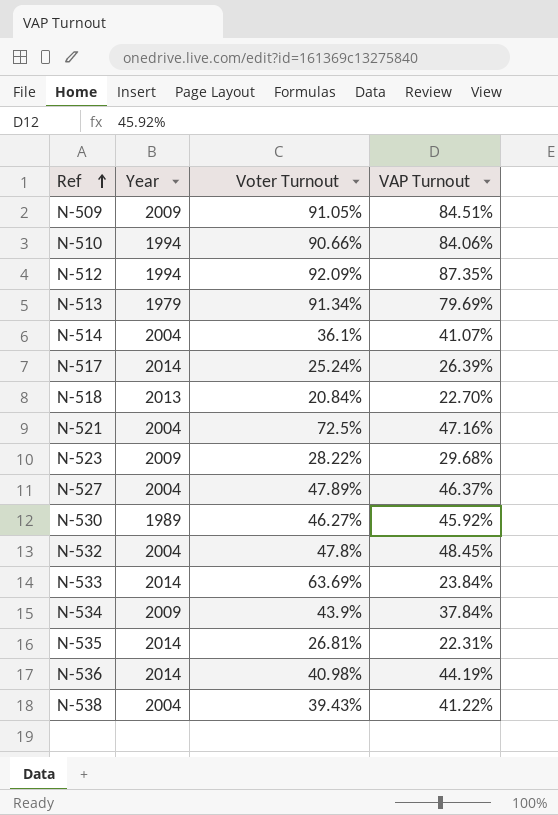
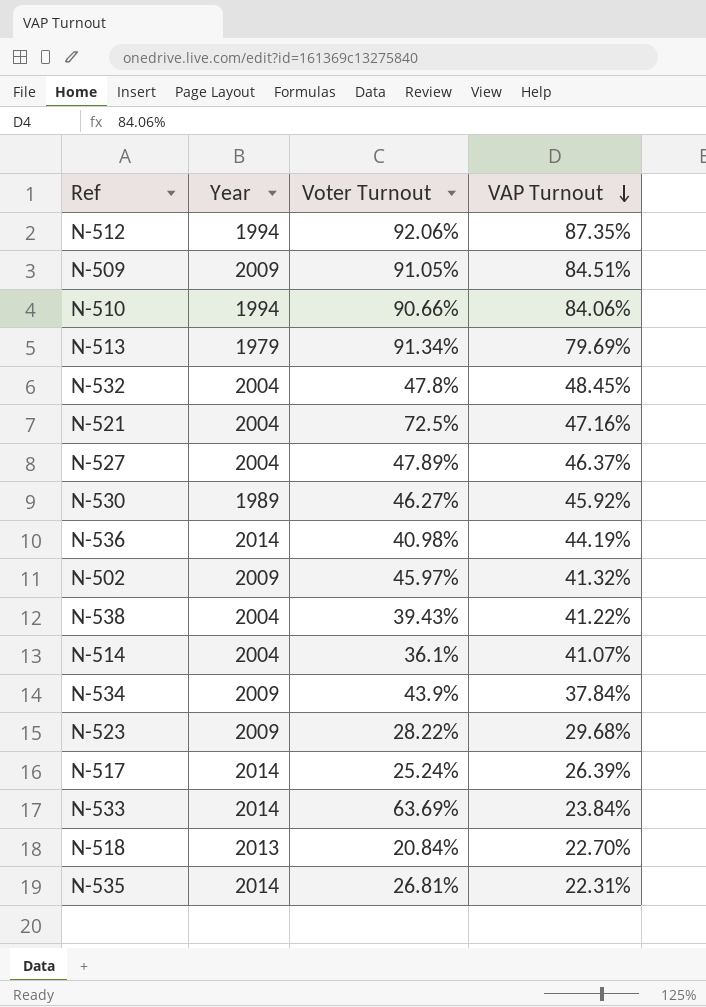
row order: Ref ascending -> VAP Turnout descending
N-512 | Voter Turnout: 92.09% -> 92.06%
row N-502: none -> 2009 | 45.97% | 41.32%

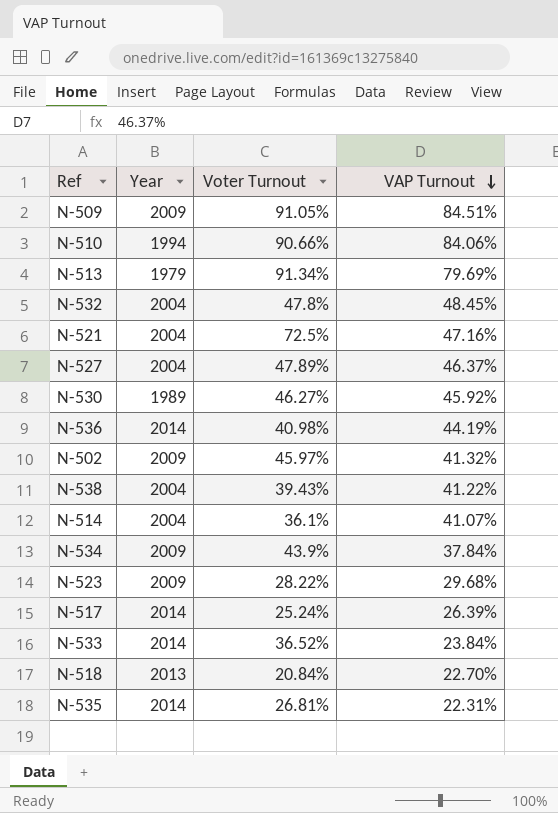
row N-512: 1994 | 92.06% | 87.35% -> none
N-533 | Voter Turnout: 63.69% -> 36.52%

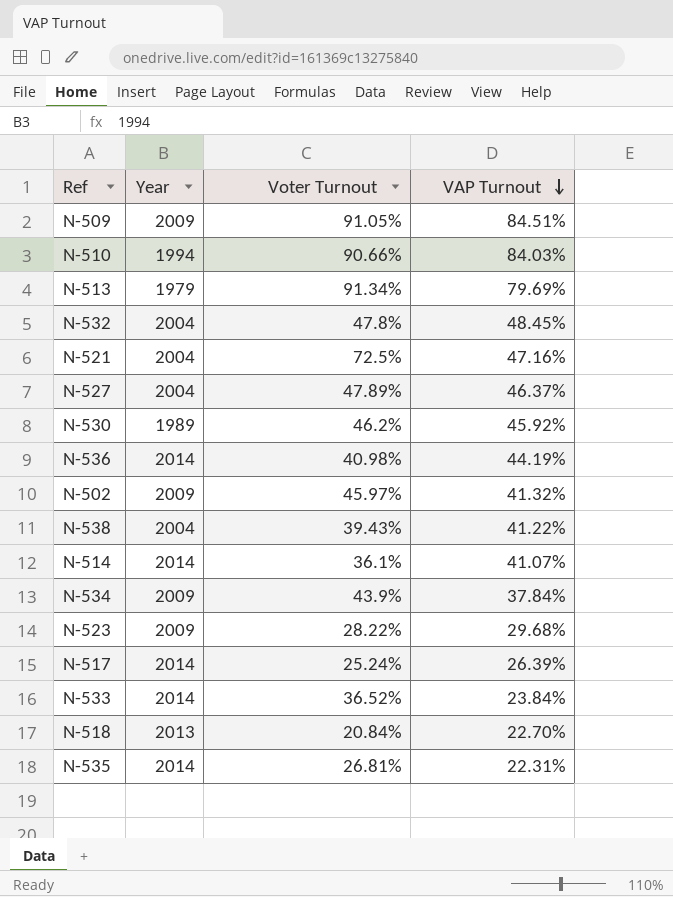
N-510 | VAP Turnout: 84.06% -> 84.03%
N-530 | Voter Turnout: 46.27% -> 46.2%
N-514 | Year: 2004 -> 2014

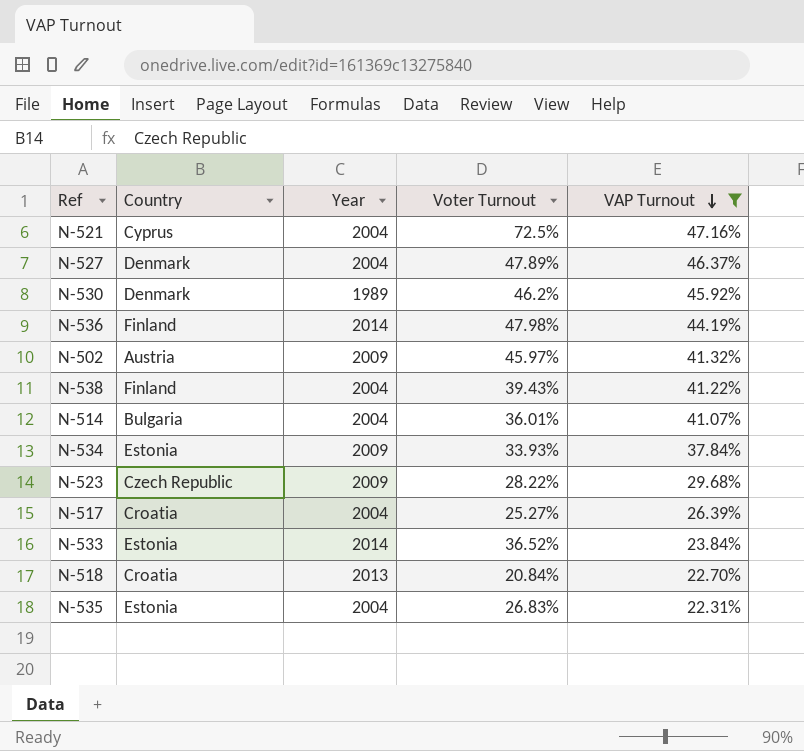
filter: none -> VAP Turnout <= 47.16%
column Country | position: none -> 2
N-536 | Voter Turnout: 40.98% -> 47.98%
N-514 | Year: 2014 -> 2004
N-514 | Voter Turnout: 36.1% -> 36.01%
N-534 | Voter Turnout: 43.9% -> 33.93%
N-517 | Year: 2014 -> 2004
N-517 | Voter Turnout: 25.24% -> 25.27%
N-535 | Year: 2014 -> 2004
N-535 | Voter Turnout: 26.81% -> 26.83%

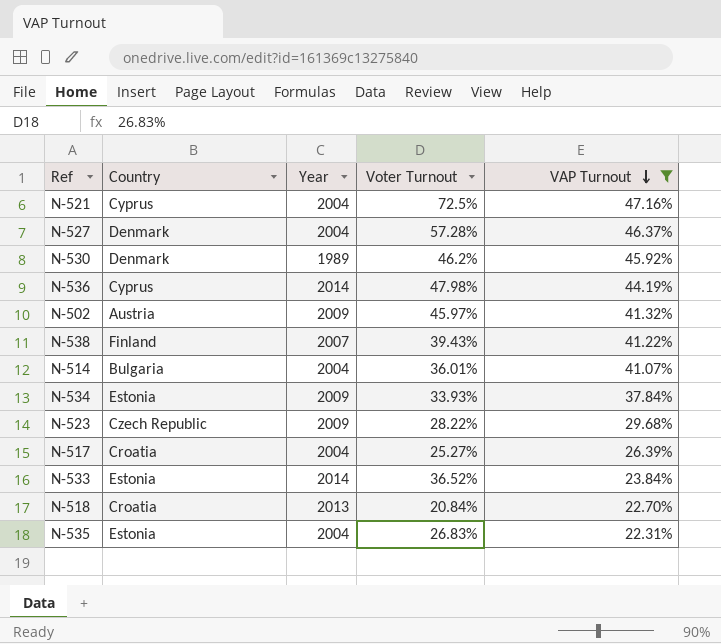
N-527 | Voter Turnout: 47.89% -> 57.28%
N-536 | Country: Finland -> Cyprus
N-538 | Year: 2004 -> 2007

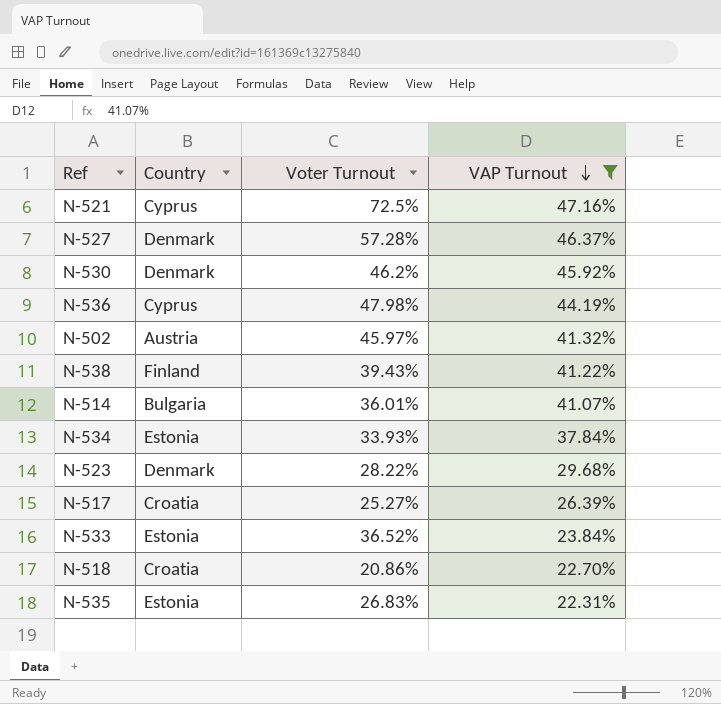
column Year | position: 3 -> none
N-523 | Country: Czech Republic -> Denmark
N-518 | Voter Turnout: 20.84% -> 20.86%

